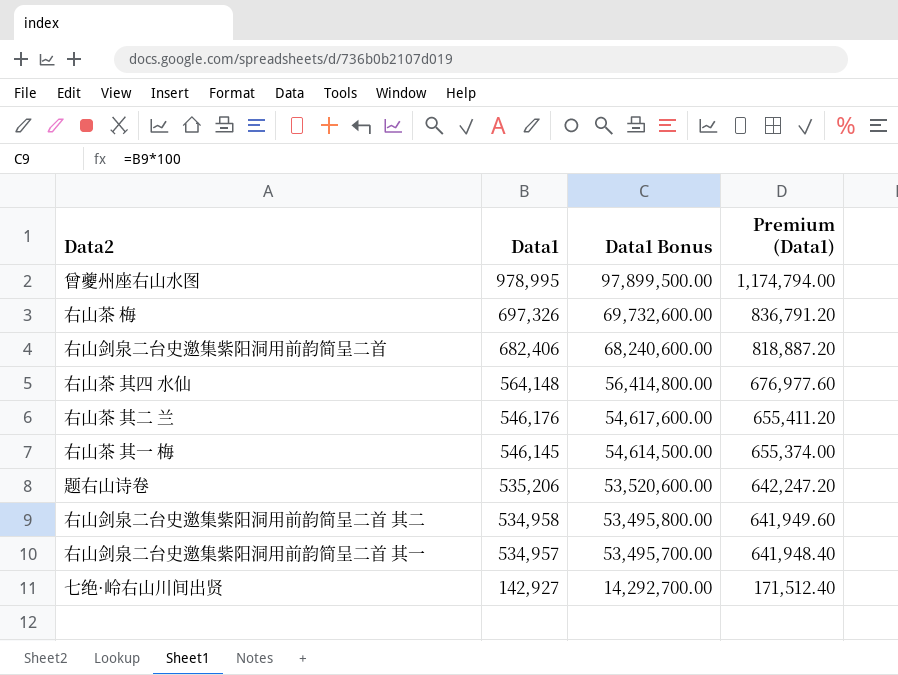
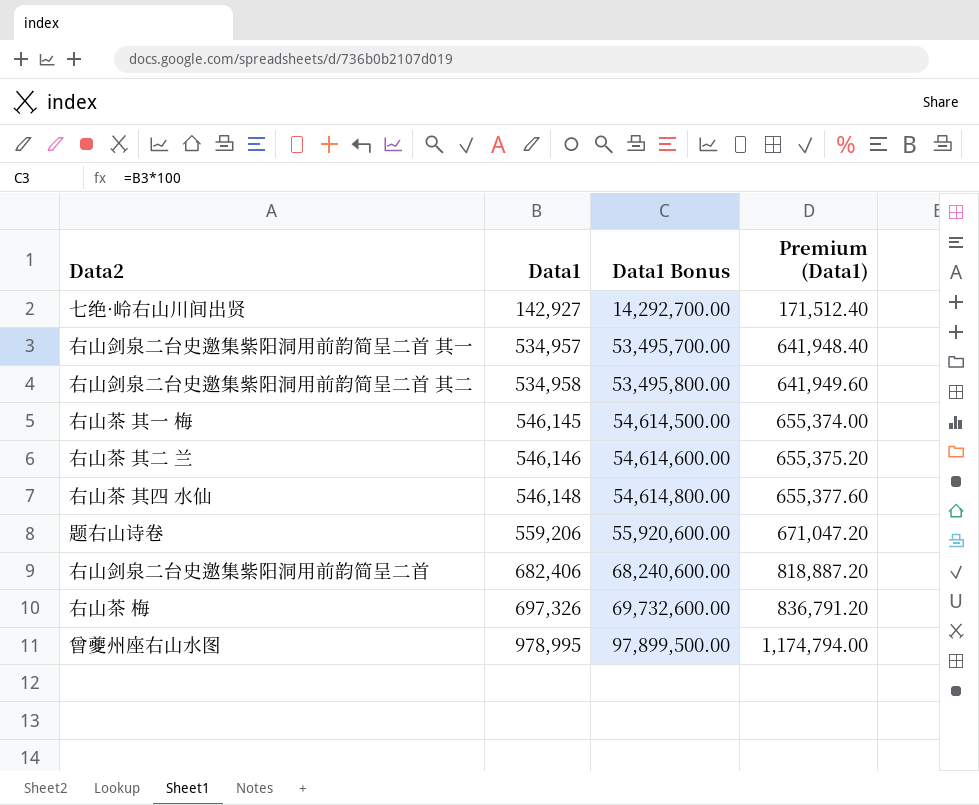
row order: Data1 descending -> Data1 ascending
右山茶 其二 兰 | Data1: 546,176 -> 546,146
右山茶 其二 兰 | Data1 Bonus: 54,617,600.00 -> 54,614,600.00
右山茶 其二 兰 | Premium (Data1): 655,411.20 -> 655,375.20
右山茶 其四 水仙 | Data1: 564,148 -> 546,148
右山茶 其四 水仙 | Data1 Bonus: 56,414,800.00 -> 54,614,800.00
右山茶 其四 水仙 | Premium (Data1): 676,977.60 -> 655,377.60
题右山诗卷 | Data1: 535,206 -> 559,206
题右山诗卷 | Data1 Bonus: 53,520,600.00 -> 55,920,600.00
题右山诗卷 | Premium (Data1): 642,247.20 -> 671,047.20

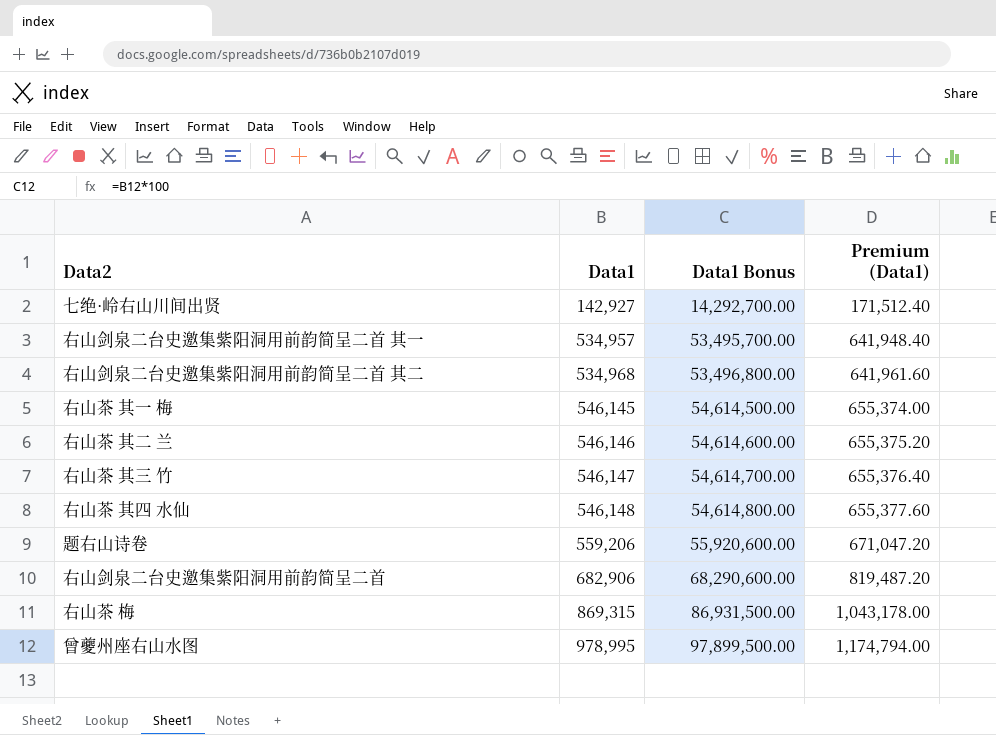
右山剑泉二台史邀集紫阳洞用前韵简呈二首 其二 | Data1: 534,958 -> 534,968
右山剑泉二台史邀集紫阳洞用前韵简呈二首 其二 | Data1 Bonus: 53,495,800.00 -> 53,496,800.00
右山剑泉二台史邀集紫阳洞用前韵简呈二首 其二 | Premium (Data1): 641,949.60 -> 641,961.60
row 右山茶 其三 竹: none -> 546,147 | 54,614,700.00 | 655,376.40
右山剑泉二台史邀集紫阳洞用前韵简呈二首 | Data1: 682,406 -> 682,906
右山剑泉二台史邀集紫阳洞用前韵简呈二首 | Data1 Bonus: 68,240,600.00 -> 68,290,600.00
右山剑泉二台史邀集紫阳洞用前韵简呈二首 | Premium (Data1): 818,887.20 -> 819,487.20
右山茶 梅 | Data1: 697,326 -> 869,315
右山茶 梅 | Data1 Bonus: 69,732,600.00 -> 86,931,500.00
右山茶 梅 | Premium (Data1): 836,791.20 -> 1,043,178.00

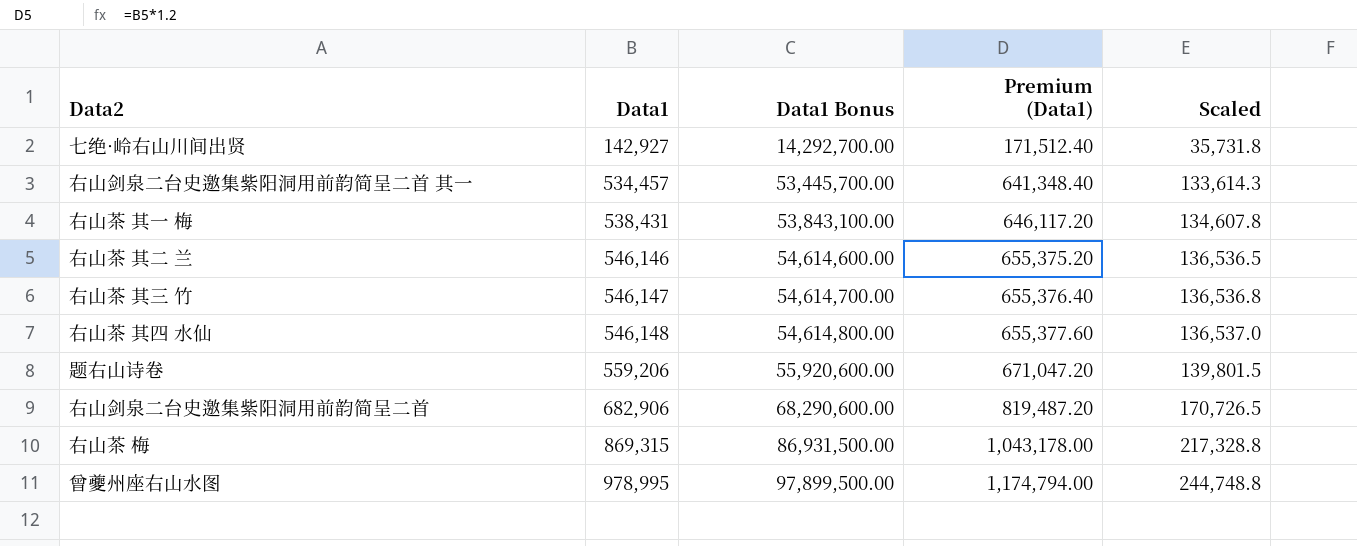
column Scaled | formula: none -> [Data1] * 0.25
row 右山剑泉二台史邀集紫阳洞用前韵简呈二首 其二: 534,968 | 53,496,800.00 | 641,961.60 -> none
右山剑泉二台史邀集紫阳洞用前韵简呈二首 其一 | Data1: 534,957 -> 534,457
右山剑泉二台史邀集紫阳洞用前韵简呈二首 其一 | Data1 Bonus: 53,495,700.00 -> 53,445,700.00
右山剑泉二台史邀集紫阳洞用前韵简呈二首 其一 | Premium (Data1): 641,948.40 -> 641,348.40
右山茶 其一 梅 | Data1: 546,145 -> 538,431
右山茶 其一 梅 | Data1 Bonus: 54,614,500.00 -> 53,843,100.00
右山茶 其一 梅 | Premium (Data1): 655,374.00 -> 646,117.20

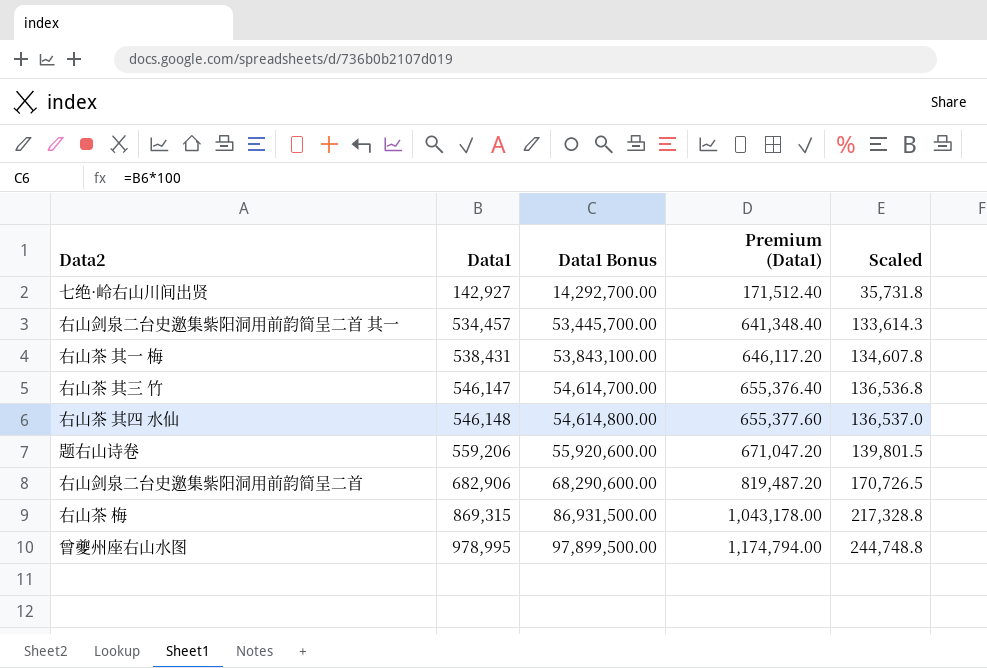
row 右山茶 其二 兰: 546,146 | 54,614,600.00 | 655,375.20 | 136,536.5 -> none

